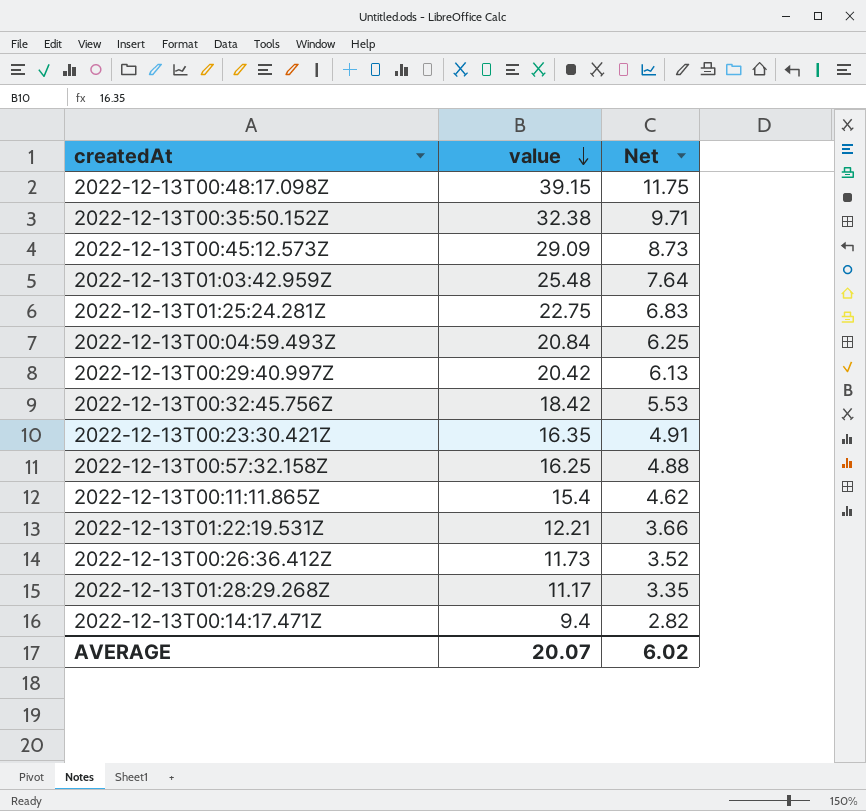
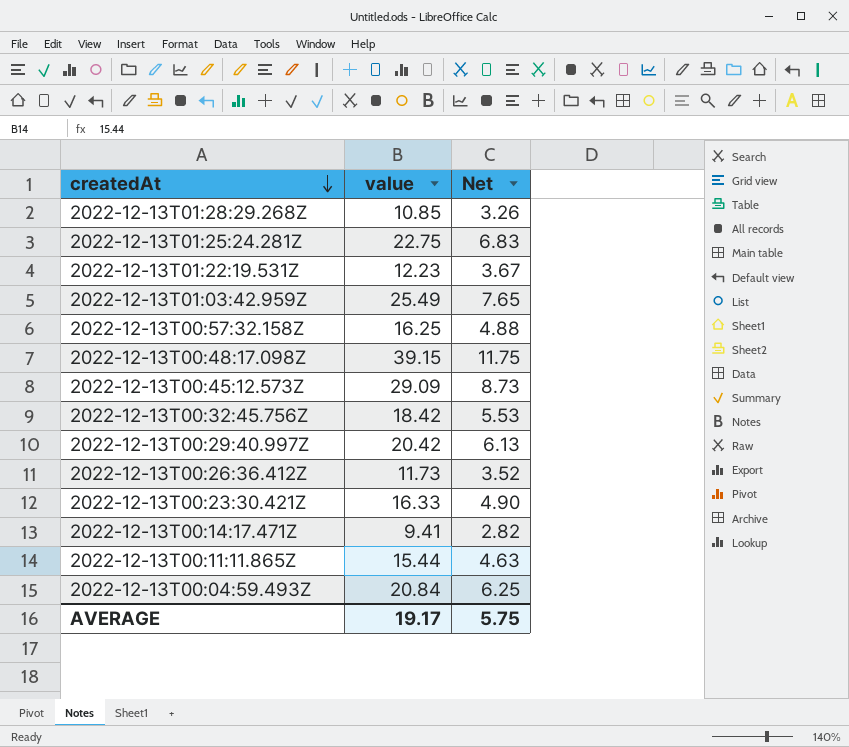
row order: value descending -> createdAt descending
row 2022-12-13T00:35:50.152Z: 32.38 | 9.71 -> none
2022-12-13T01:28:29.268Z | value: 11.17 -> 10.85
2022-12-13T01:28:29.268Z | Net: 3.35 -> 3.26
2022-12-13T01:22:19.531Z | value: 12.21 -> 12.23
2022-12-13T01:22:19.531Z | Net: 3.66 -> 3.67
2022-12-13T01:03:42.959Z | value: 25.48 -> 25.49
2022-12-13T01:03:42.959Z | Net: 7.64 -> 7.65
2022-12-13T00:23:30.421Z | value: 16.35 -> 16.33
2022-12-13T00:23:30.421Z | Net: 4.91 -> 4.90
2022-12-13T00:14:17.471Z | value: 9.4 -> 9.41
2022-12-13T00:11:11.865Z | value: 15.4 -> 15.44
2022-12-13T00:11:11.865Z | Net: 4.62 -> 4.63
AVERAGE | value: 20.07 -> 19.17
AVERAGE | Net: 6.02 -> 5.75

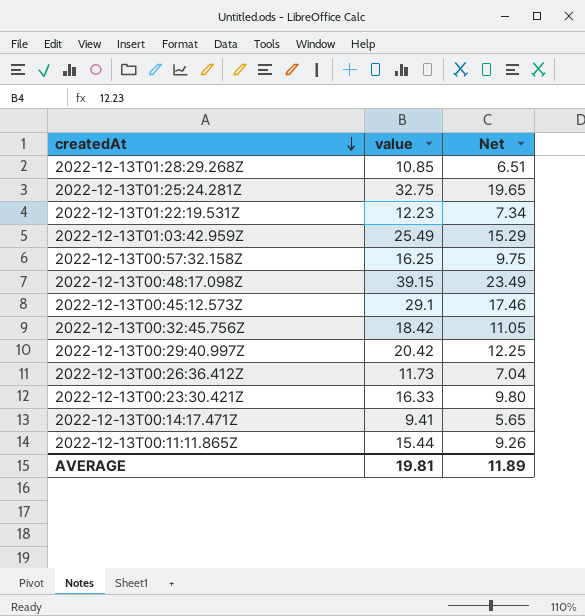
column Net | formula: [value] * 0.3 -> [value] * 0.6
row 2022-12-13T00:04:59.493Z: 20.84 | 6.25 -> none
2022-12-13T01:25:24.281Z | value: 22.75 -> 32.75
2022-12-13T00:45:12.573Z | value: 29.09 -> 29.1
AVERAGE | value: 19.17 -> 19.81
AVERAGE | Net: 5.75 -> 11.89

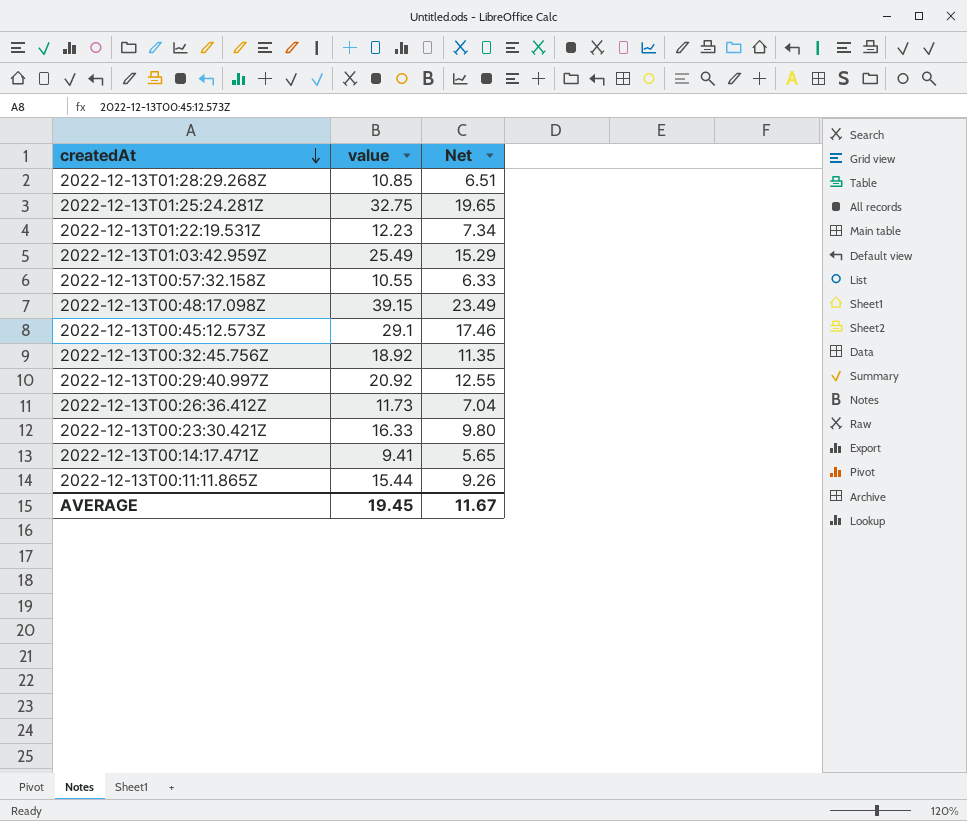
2022-12-13T00:57:32.158Z | value: 16.25 -> 10.55
2022-12-13T00:57:32.158Z | Net: 9.75 -> 6.33
2022-12-13T00:32:45.756Z | value: 18.42 -> 18.92
2022-12-13T00:32:45.756Z | Net: 11.05 -> 11.35
2022-12-13T00:29:40.997Z | value: 20.42 -> 20.92
2022-12-13T00:29:40.997Z | Net: 12.25 -> 12.55
AVERAGE | value: 19.81 -> 19.45
AVERAGE | Net: 11.89 -> 11.67

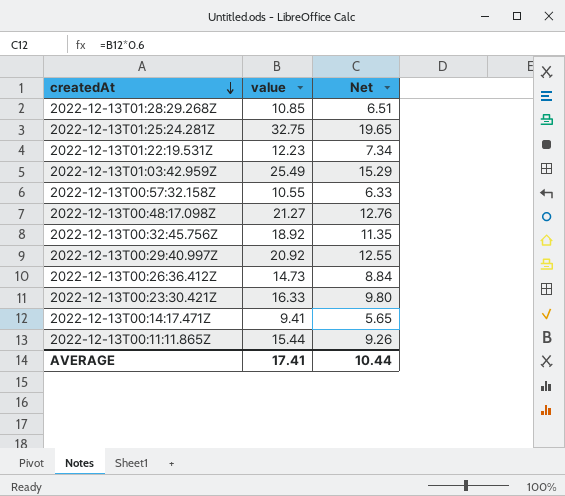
row 2022-12-13T00:45:12.573Z: 29.1 | 17.46 -> none
2022-12-13T00:48:17.098Z | value: 39.15 -> 21.27
2022-12-13T00:48:17.098Z | Net: 23.49 -> 12.76
2022-12-13T00:26:36.412Z | value: 11.73 -> 14.73
2022-12-13T00:26:36.412Z | Net: 7.04 -> 8.84
AVERAGE | value: 19.45 -> 17.41
AVERAGE | Net: 11.67 -> 10.44

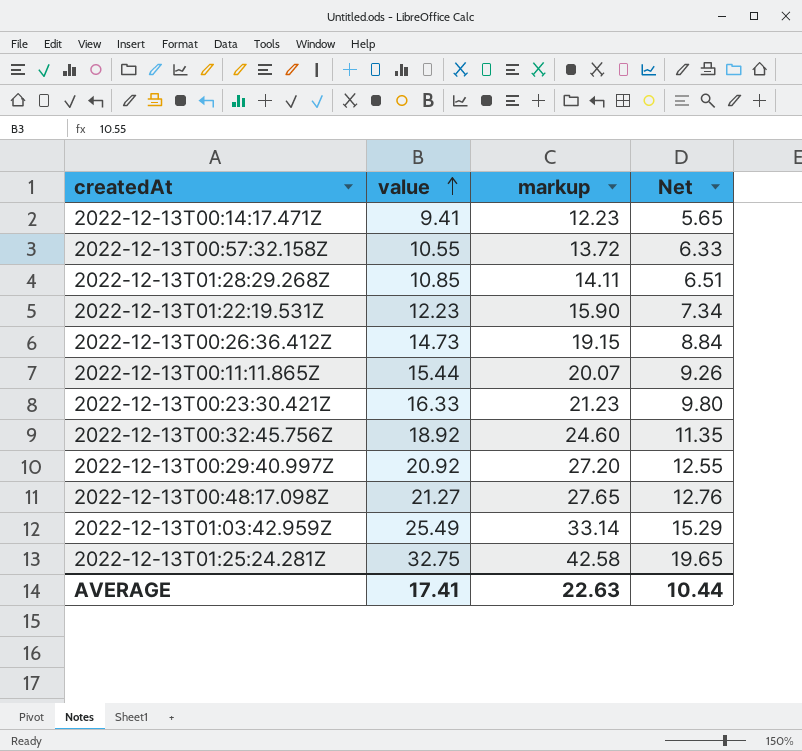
row order: createdAt descending -> value ascending
column markup | formula: none -> [value] * 1.3

